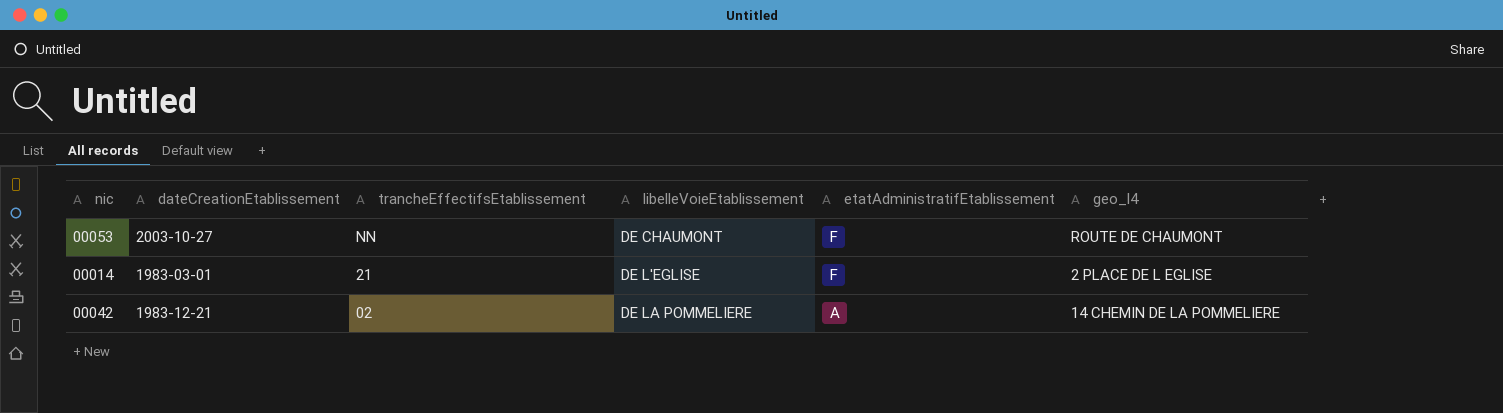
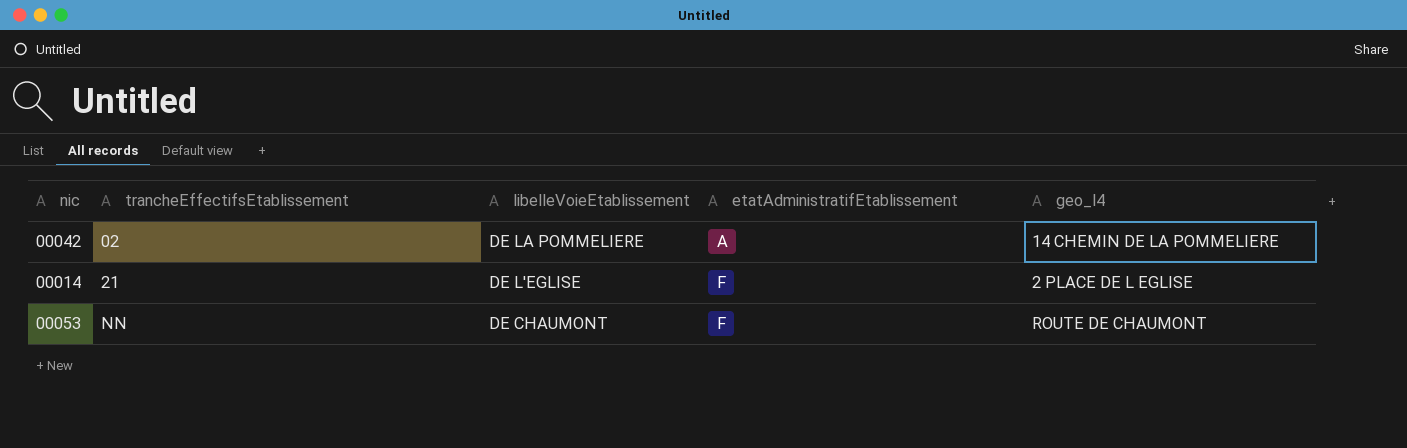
row order: trancheEffectifsEtablissement descending -> trancheEffectifsEtablissement ascending
column dateCreationEtablissement | position: 2 -> none

